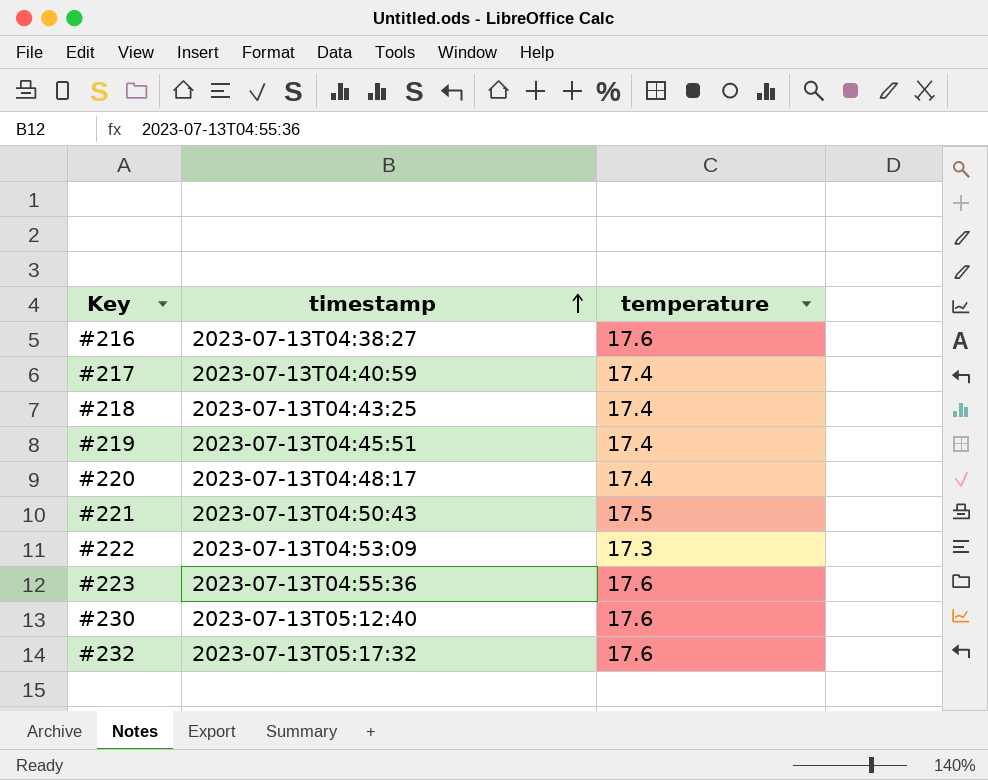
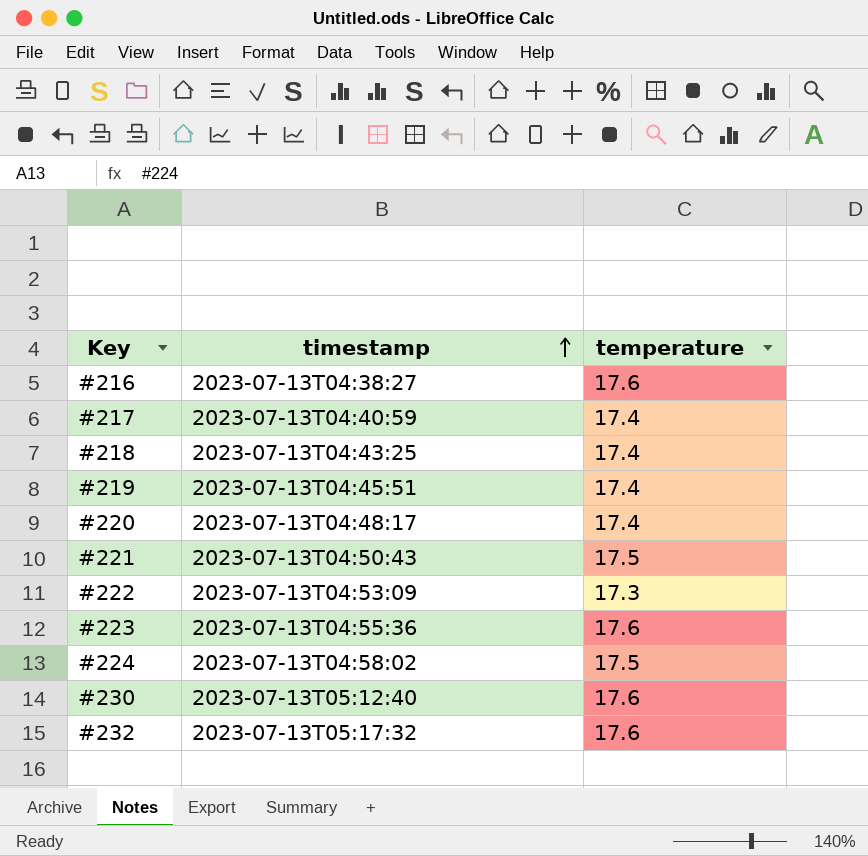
row #224: none -> 2023-07-13T04:58:02 | 17.5

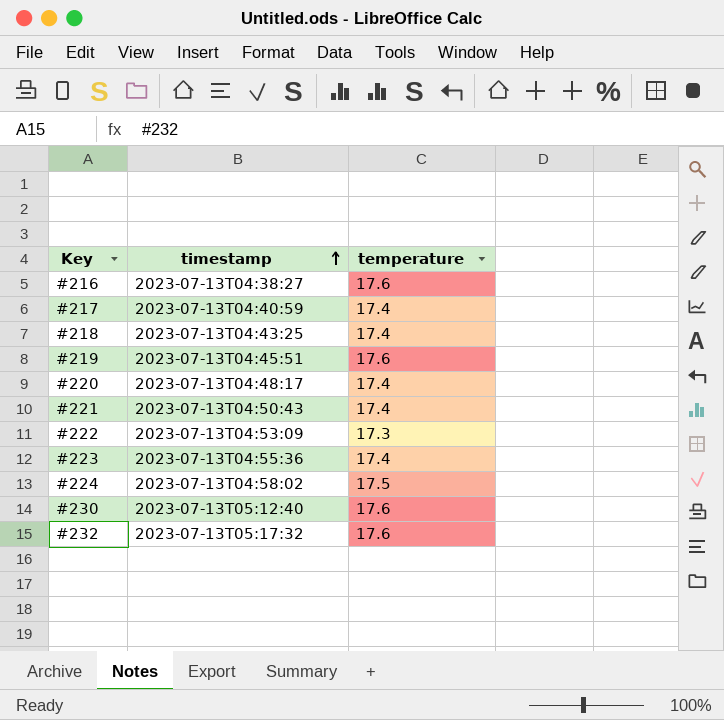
#219 | temperature: 17.4 -> 17.6
#221 | temperature: 17.5 -> 17.4
#223 | temperature: 17.6 -> 17.4

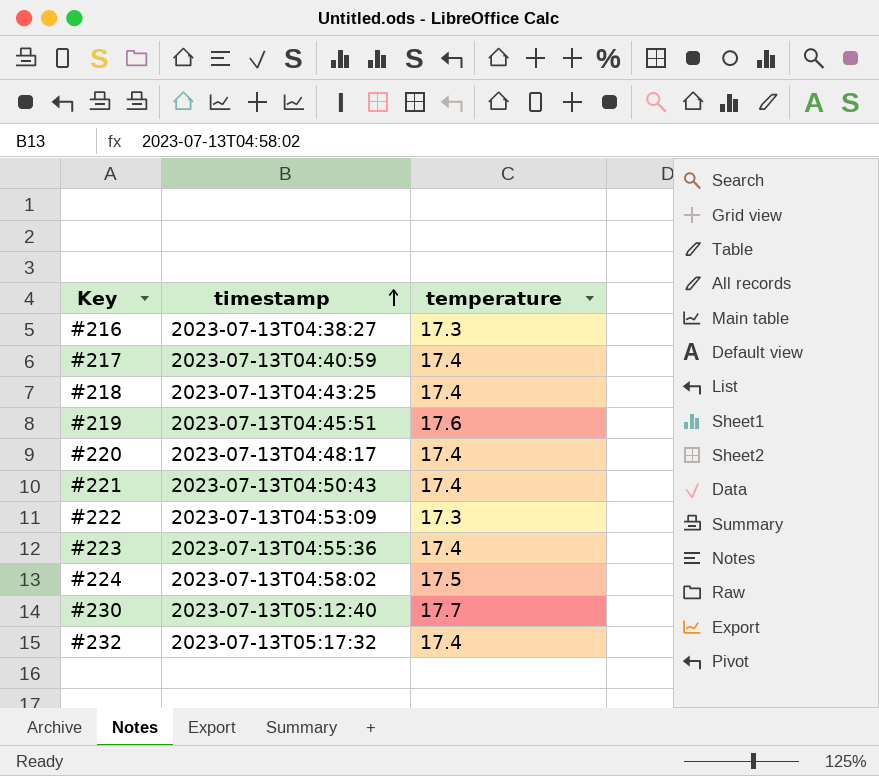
#216 | temperature: 17.6 -> 17.3
#230 | temperature: 17.6 -> 17.7
#232 | temperature: 17.6 -> 17.4

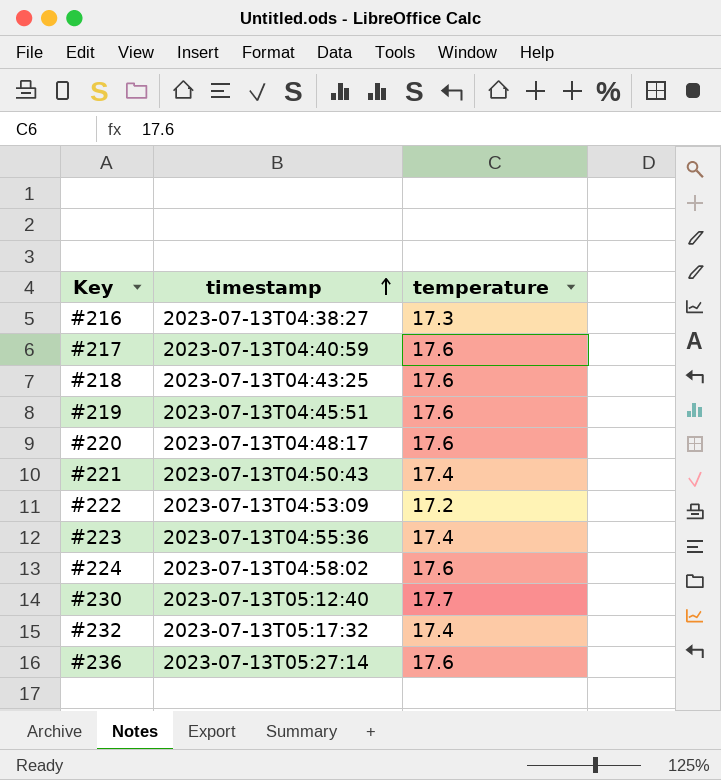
#217 | temperature: 17.4 -> 17.6
#218 | temperature: 17.4 -> 17.6
#220 | temperature: 17.4 -> 17.6
#222 | temperature: 17.3 -> 17.2
#224 | temperature: 17.5 -> 17.6
row #236: none -> 2023-07-13T05:27:14 | 17.6

